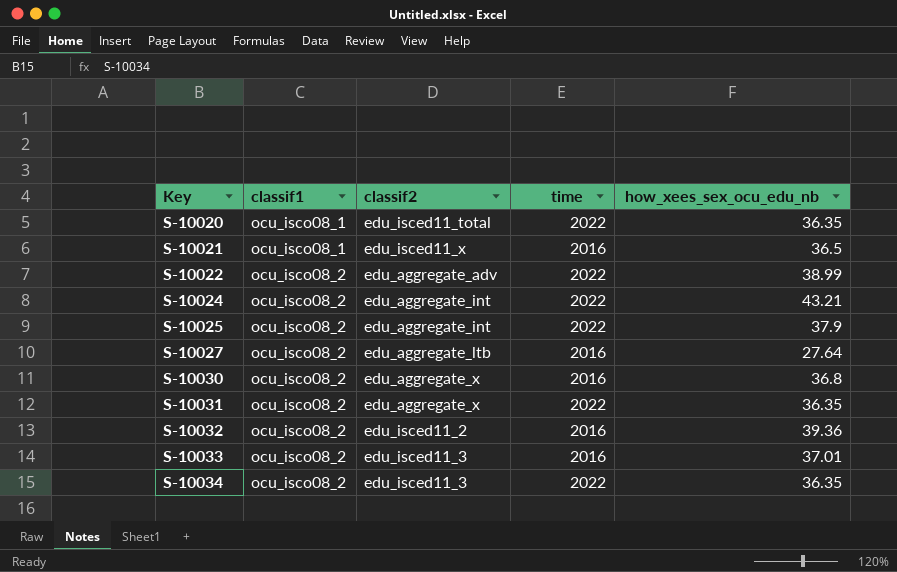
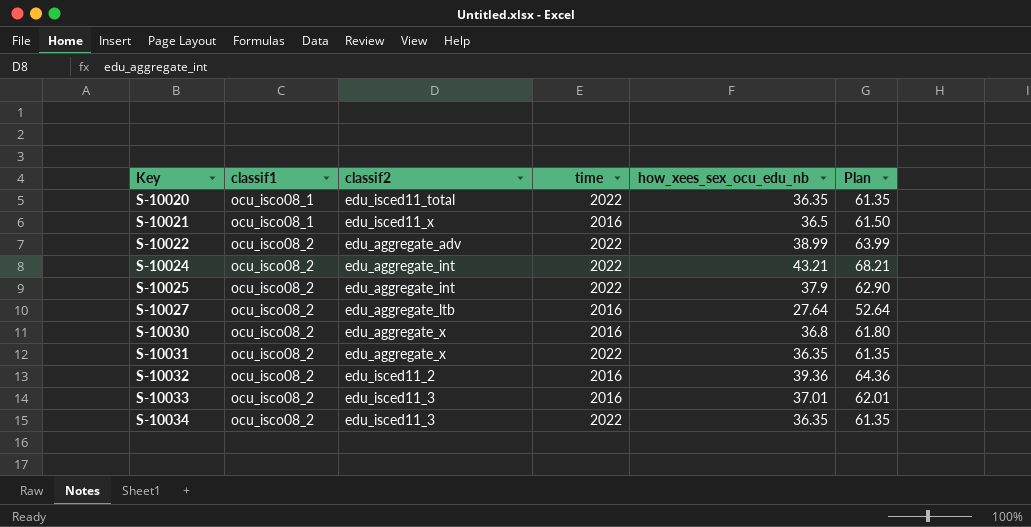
column Plan | formula: none -> [how_xees_sex_ocu_edu_nb] + 25

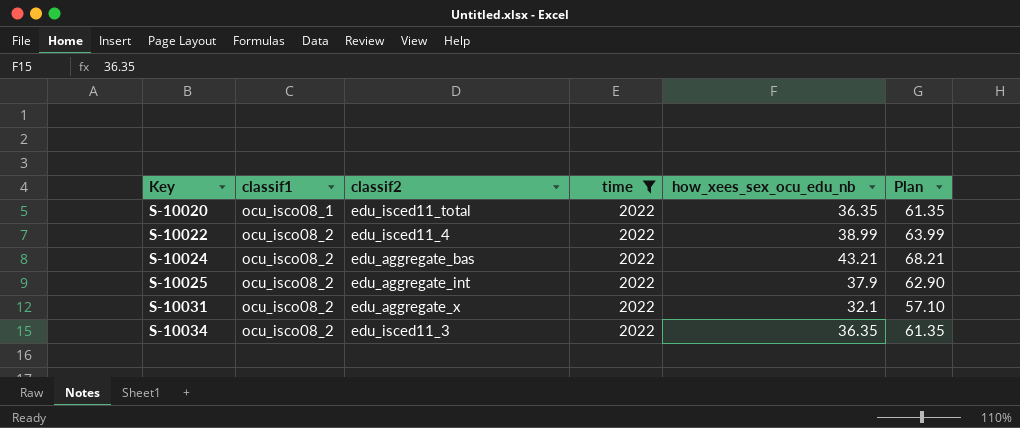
filter: none -> time = 2022
S-10022 | classif2: edu_aggregate_adv -> edu_isced11_4
S-10024 | classif2: edu_aggregate_int -> edu_aggregate_bas
S-10031 | how_xees_sex_ocu_edu_nb: 36.35 -> 32.1
S-10031 | Plan: 61.35 -> 57.10

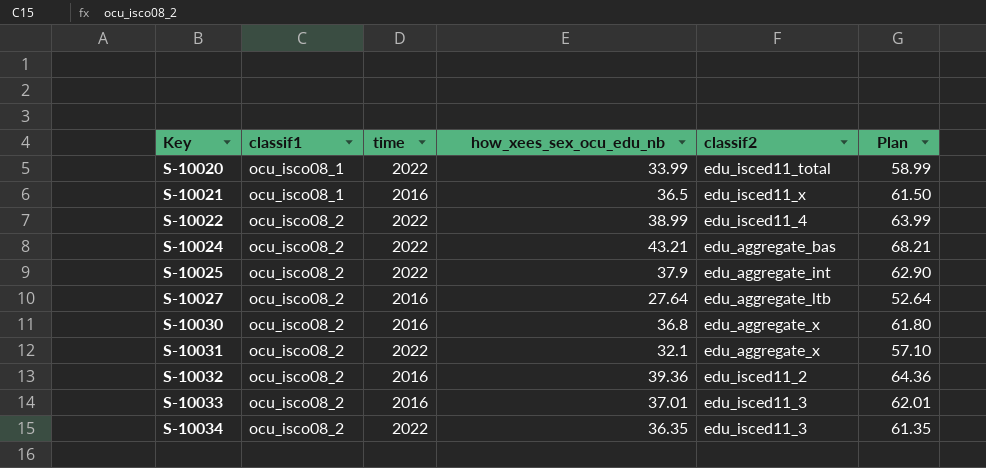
filter: time = 2022 -> none
column classif2 | position: 3 -> 5
S-10020 | how_xees_sex_ocu_edu_nb: 36.35 -> 33.99
S-10020 | Plan: 61.35 -> 58.99

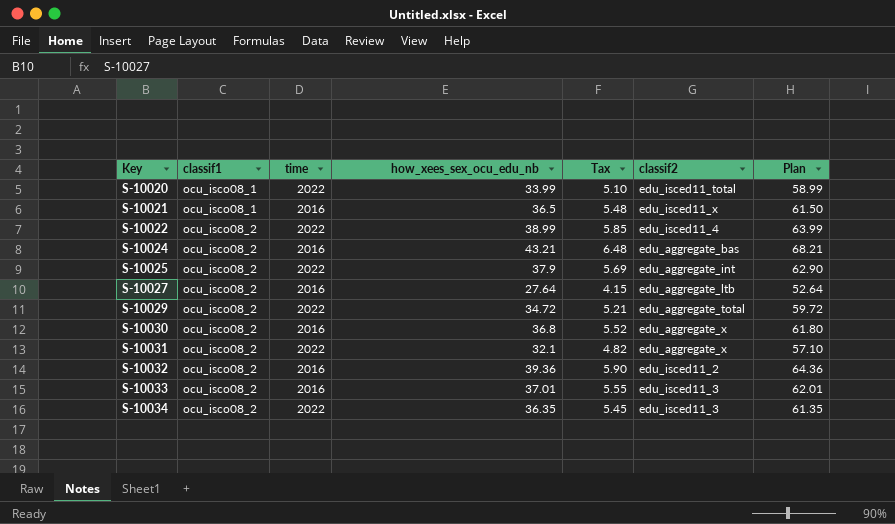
column Tax | formula: none -> [how_xees_sex_ocu_edu_nb] * 0.15
S-10024 | time: 2022 -> 2016
row S-10029: none -> ocu_isco08_2 | 2022 | 34.72 | 5.21 | edu_aggregate_total | 59.72

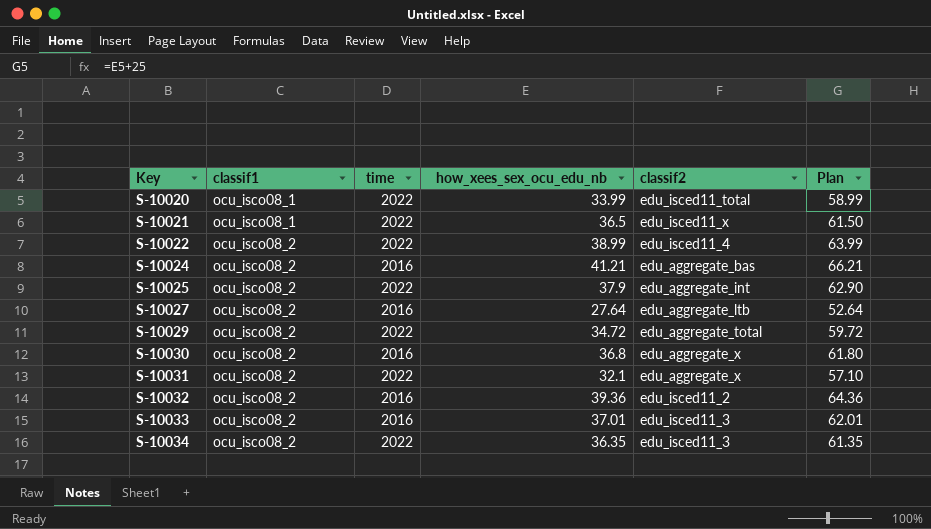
column Tax | formula: [how_xees_sex_ocu_edu_nb] * 0.15 -> none
S-10021 | time: 2016 -> 2022
S-10024 | how_xees_sex_ocu_edu_nb: 43.21 -> 41.21
S-10024 | Plan: 68.21 -> 66.21

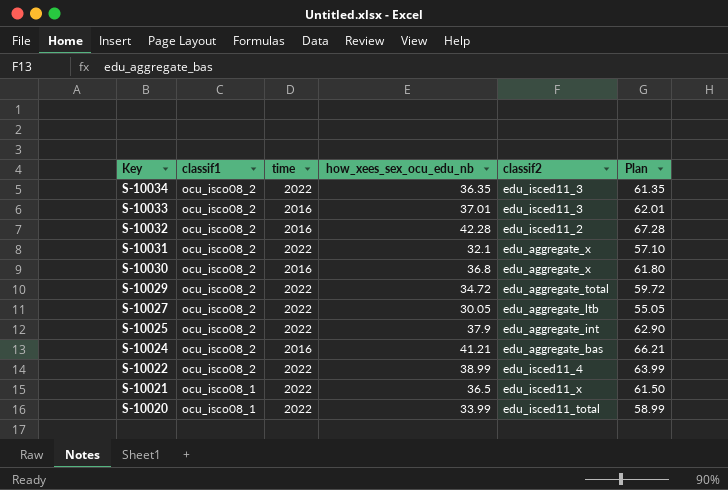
row order: Key ascending -> Key descending
S-10032 | how_xees_sex_ocu_edu_nb: 39.36 -> 42.28
S-10032 | Plan: 64.36 -> 67.28
S-10027 | time: 2016 -> 2022
S-10027 | how_xees_sex_ocu_edu_nb: 27.64 -> 30.05
S-10027 | Plan: 52.64 -> 55.05

